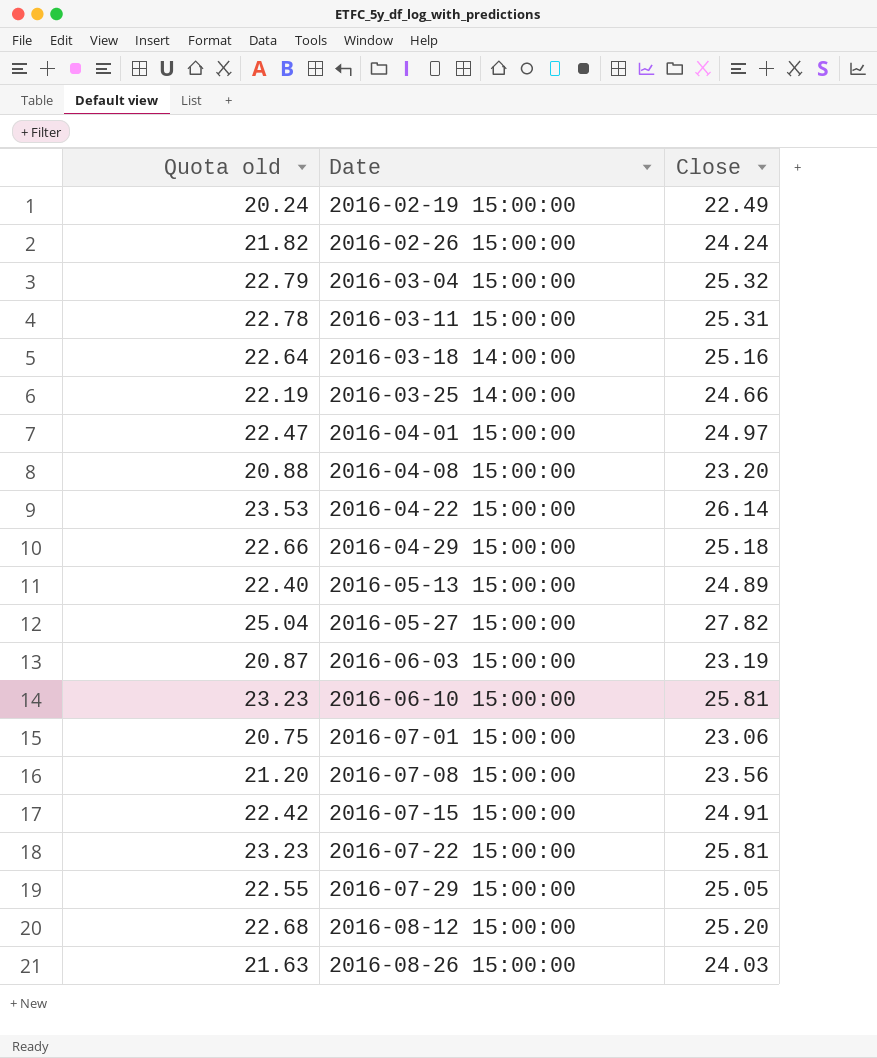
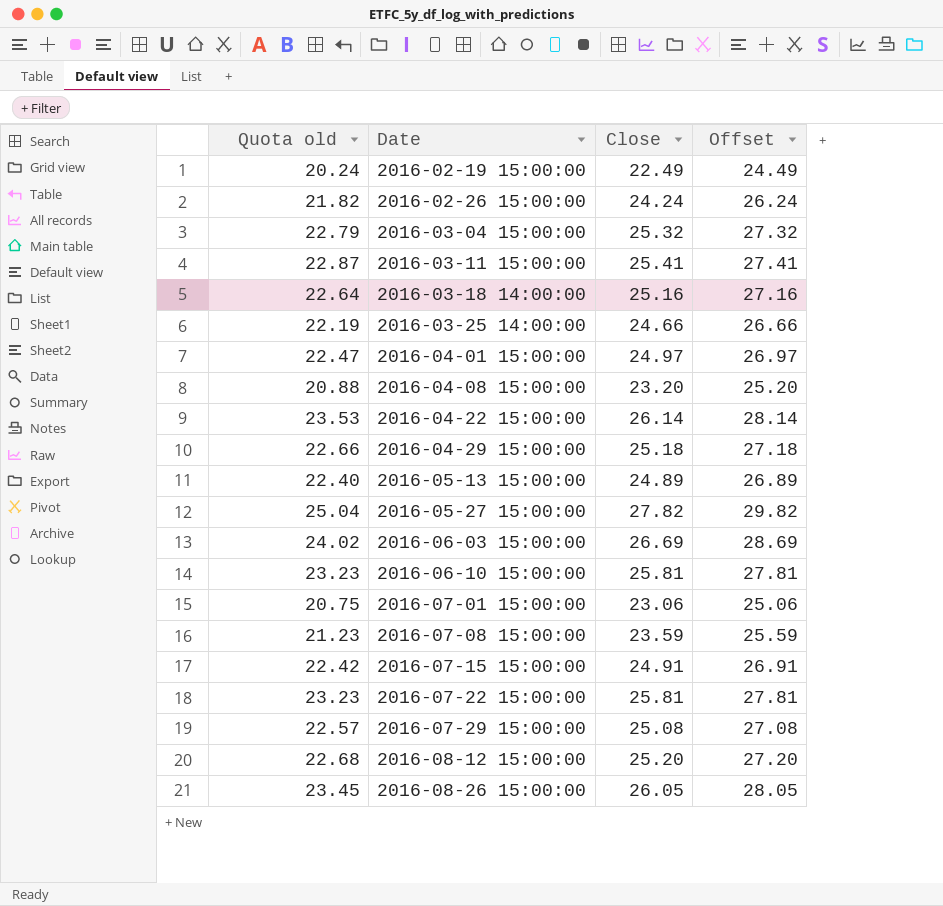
column Offset | formula: none -> [Close] + 2
2016-03-11 15:00:00 | Quota old: 22.78 -> 22.87
2016-03-11 15:00:00 | Close: 25.31 -> 25.41
2016-06-03 15:00:00 | Quota old: 20.87 -> 24.02
2016-06-03 15:00:00 | Close: 23.19 -> 26.69
2016-07-08 15:00:00 | Quota old: 21.20 -> 21.23
2016-07-08 15:00:00 | Close: 23.56 -> 23.59
2016-07-29 15:00:00 | Quota old: 22.55 -> 22.57
2016-07-29 15:00:00 | Close: 25.05 -> 25.08
2016-08-26 15:00:00 | Quota old: 21.63 -> 23.45
2016-08-26 15:00:00 | Close: 24.03 -> 26.05

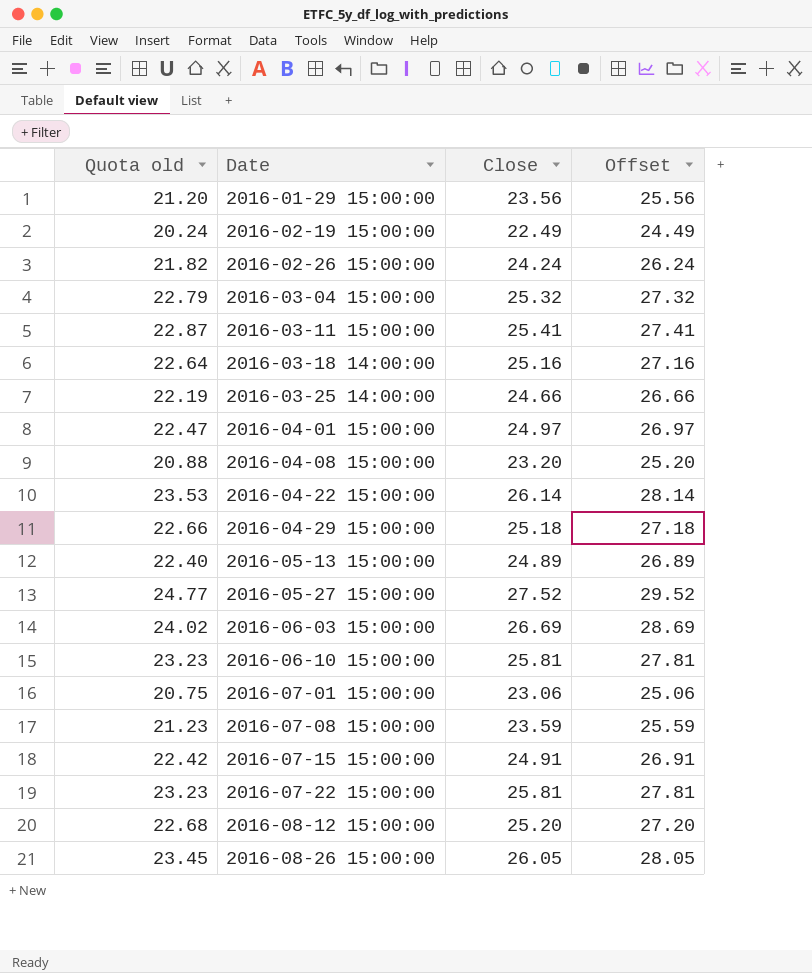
row 2016-07-29 15:00:00: 22.57 | 25.08 | 27.08 -> none
row 2016-01-29 15:00:00: none -> 21.20 | 23.56 | 25.56
2016-05-27 15:00:00 | Quota old: 25.04 -> 24.77
2016-05-27 15:00:00 | Close: 27.82 -> 27.52
2016-05-27 15:00:00 | Offset: 29.82 -> 29.52

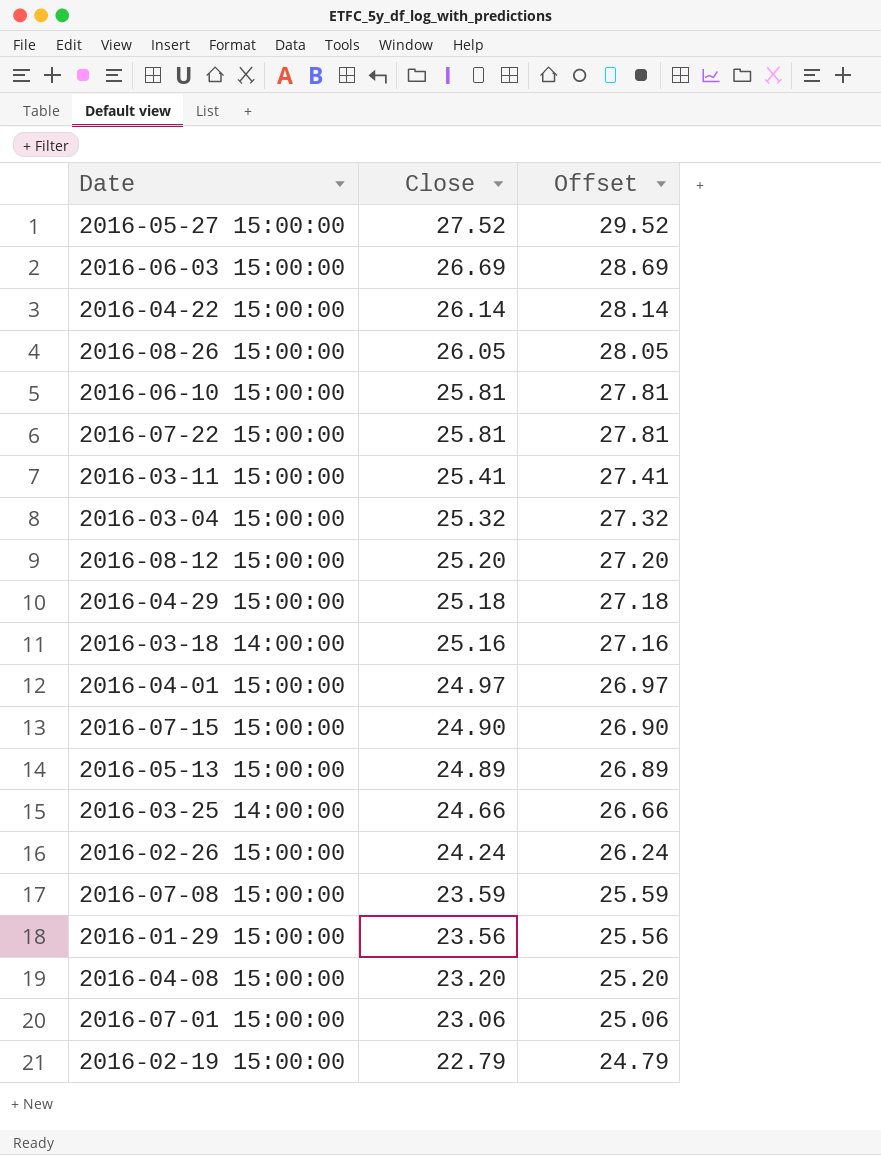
row order: Date ascending -> Close descending
column Quota old | formula: [Close] * 0.9 -> none
2016-07-15 15:00:00 | Close: 24.91 -> 24.90
2016-07-15 15:00:00 | Offset: 26.91 -> 26.90
2016-02-19 15:00:00 | Close: 22.49 -> 22.79
2016-02-19 15:00:00 | Offset: 24.49 -> 24.79

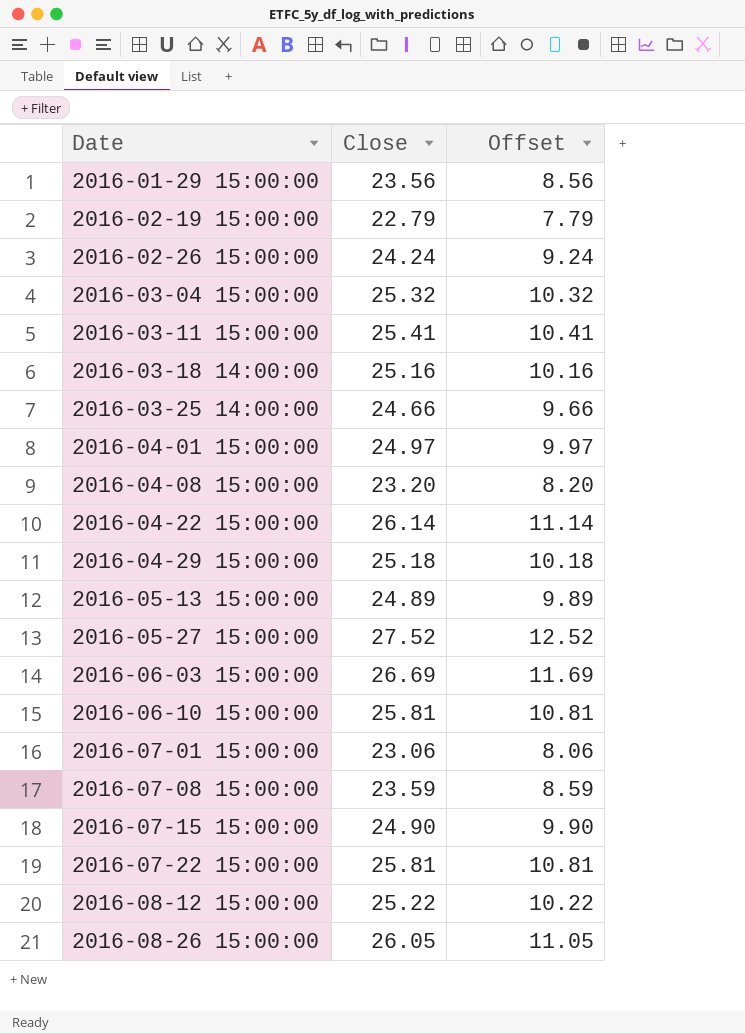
row order: Close descending -> Date ascending
column Offset | formula: [Close] + 2 -> [Close] - 15
2016-08-12 15:00:00 | Close: 25.20 -> 25.22

